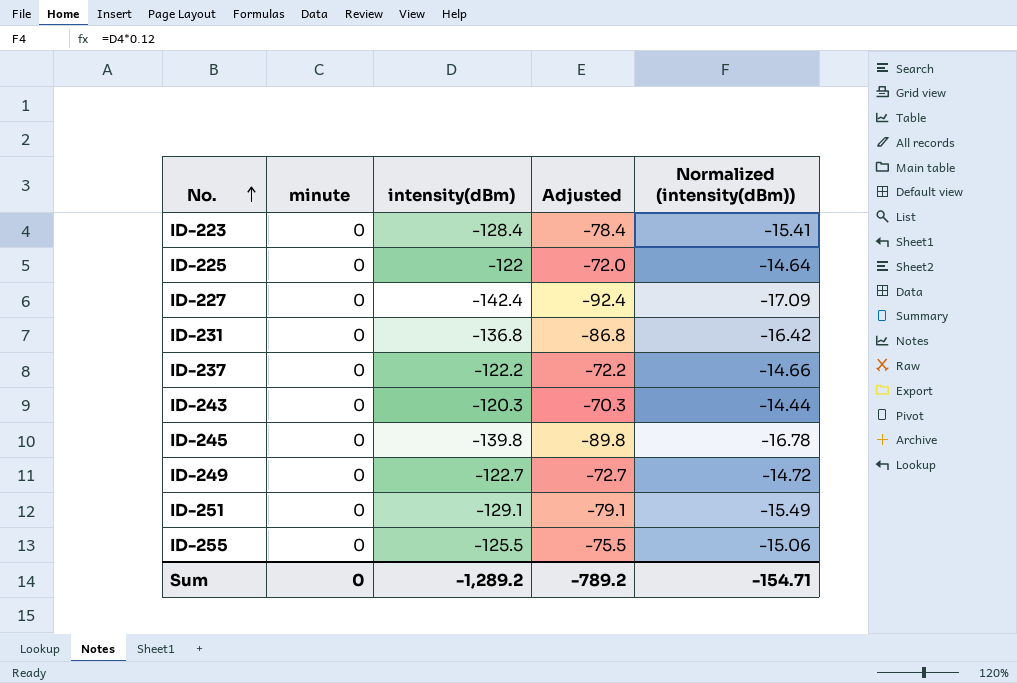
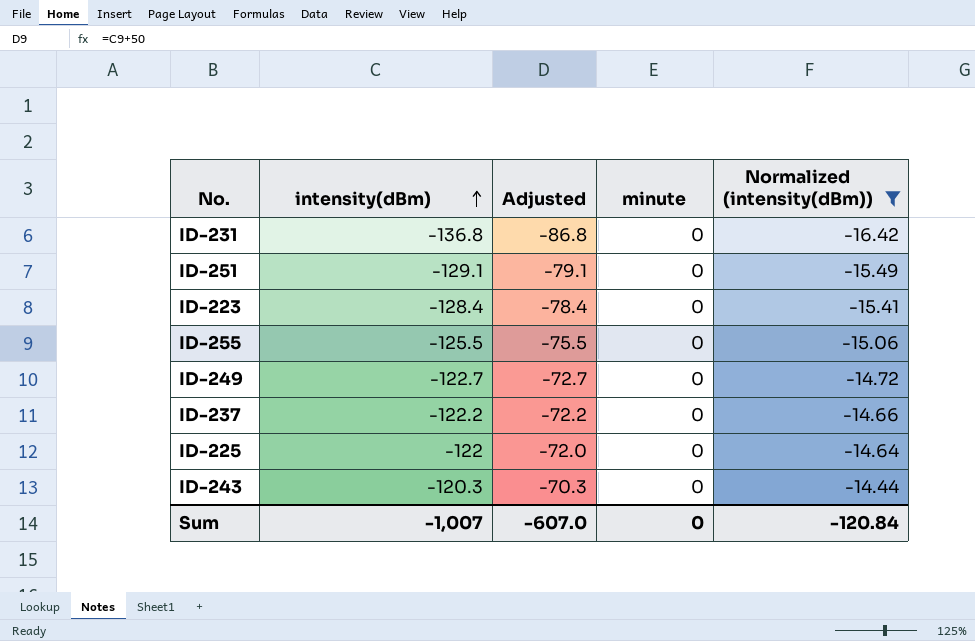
filter: none -> Normalized (intensity(dBm)) >= -16.42
row order: No. ascending -> intensity(dBm) ascending
column minute | position: 2 -> 4
Sum | intensity(dBm): -1,289.2 -> -1,007
Sum | Adjusted: -789.2 -> -607.0
Sum | Normalized (intensity(dBm)): -154.71 -> -120.84

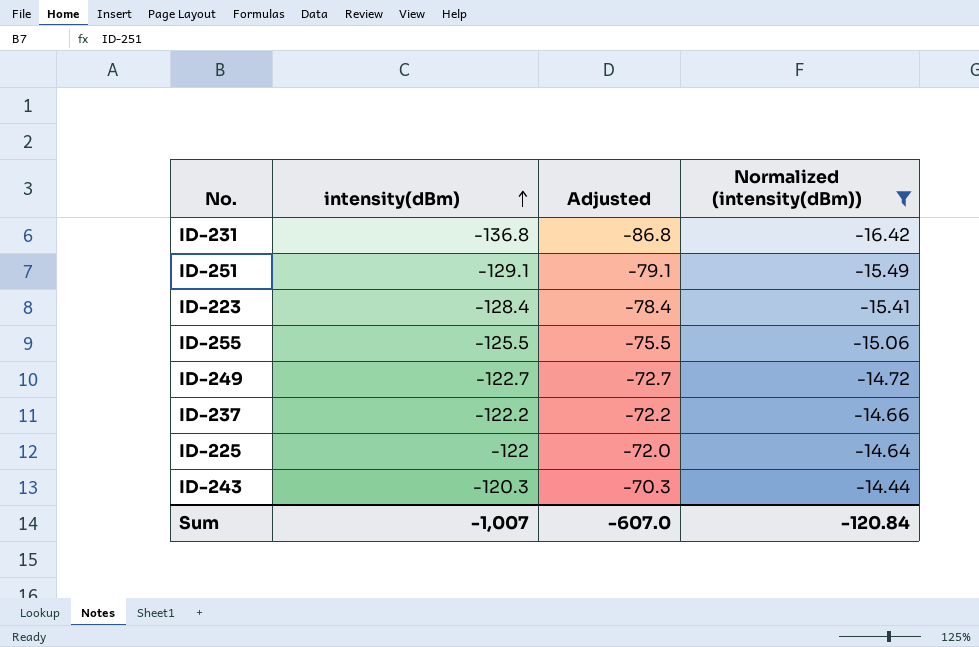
column minute | position: 4 -> none

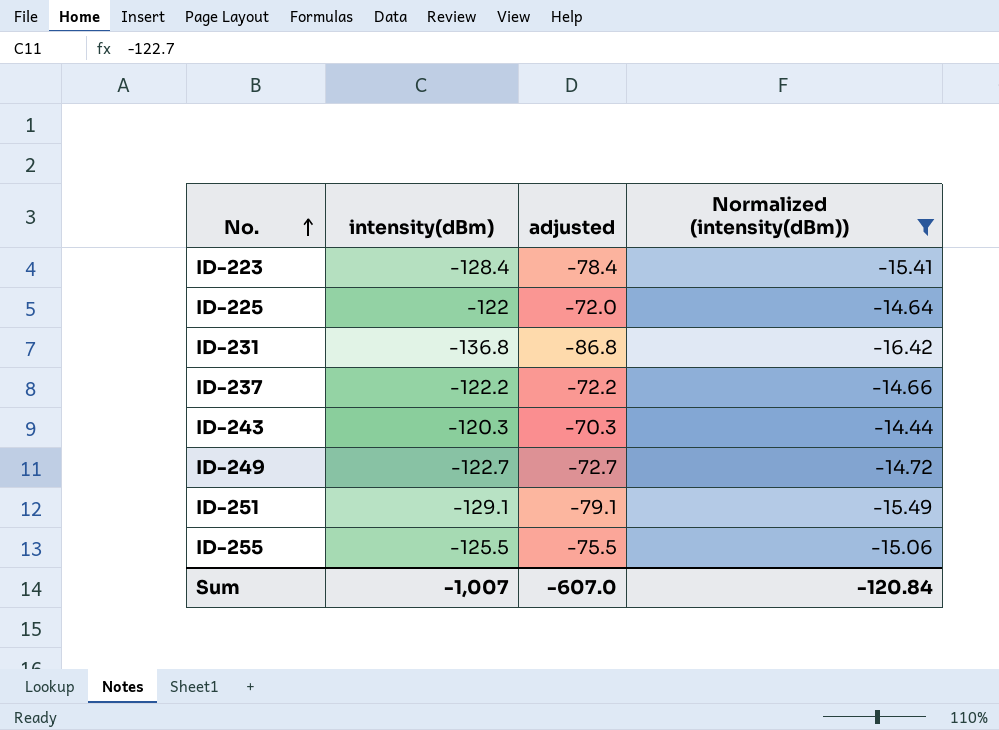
row order: intensity(dBm) ascending -> No. ascending
column name: Adjusted -> adjusted

